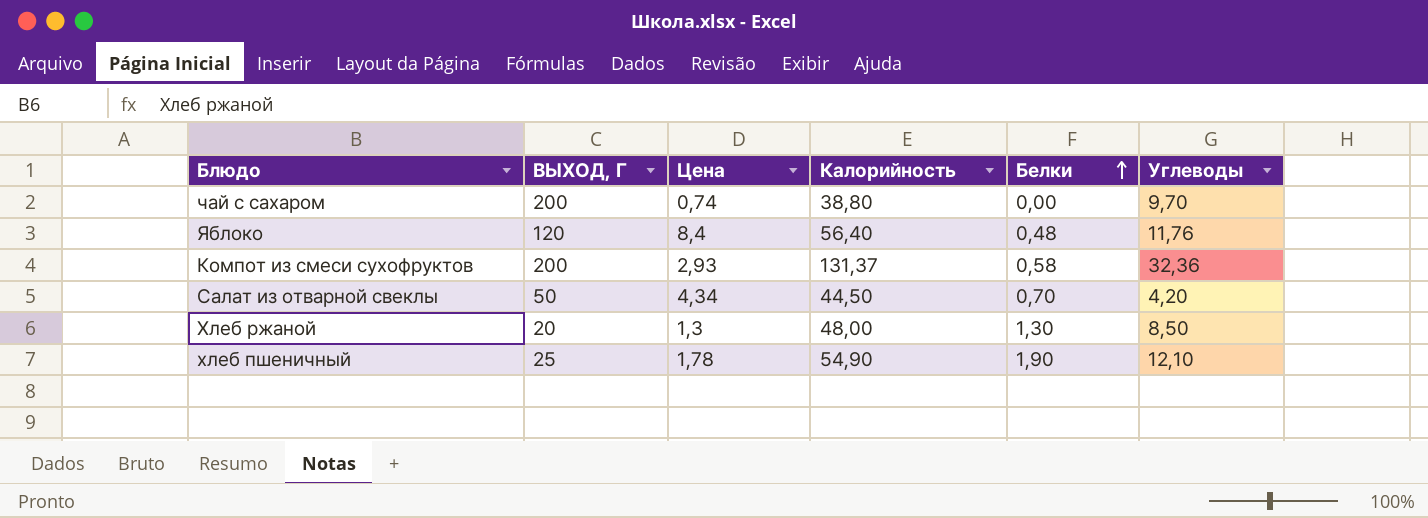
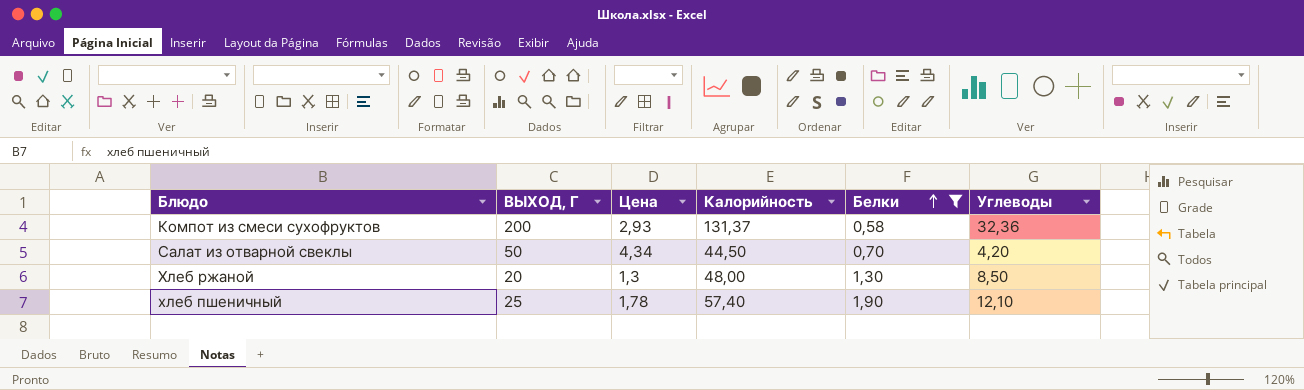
filter: none -> Белки >= 0,58
хлеб пшеничный | Калорийность: 54,90 -> 57,40

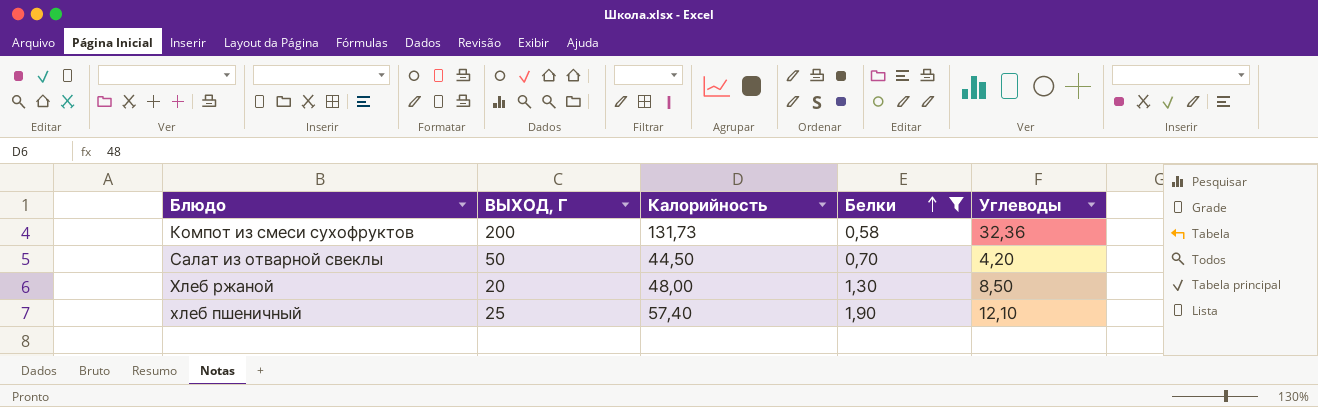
column Цена | position: 3 -> none
Компот из смеси сухофруктов | Калорийность: 131,37 -> 131,73

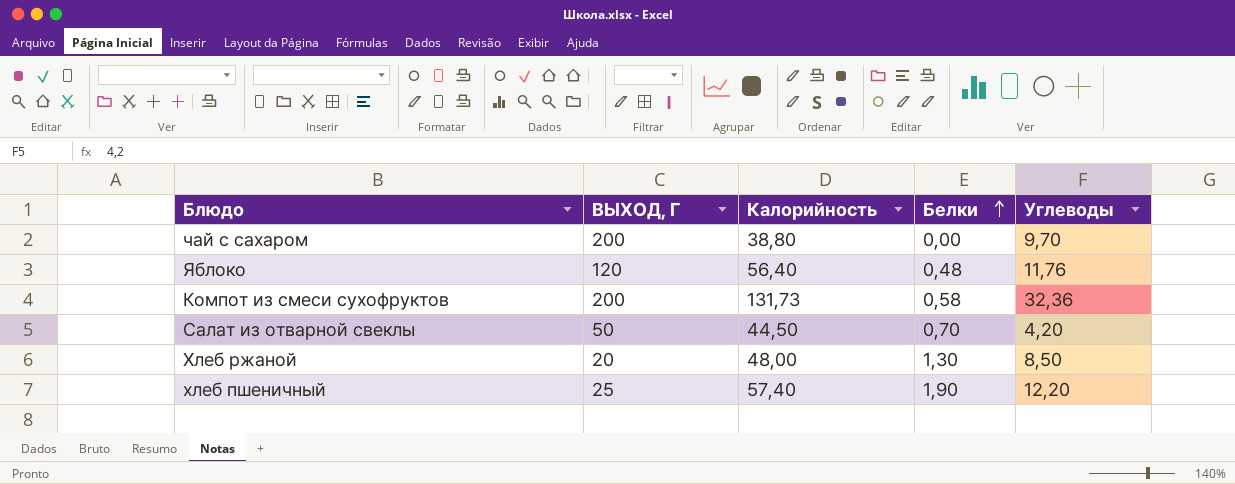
filter: Белки >= 0,58 -> none
хлеб пшеничный | Углеводы: 12,10 -> 12,20

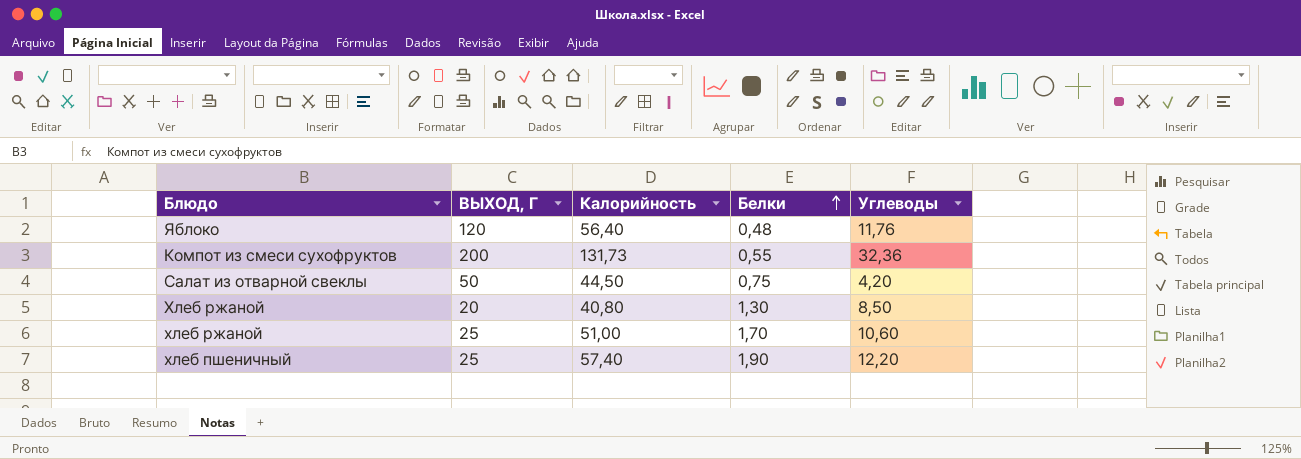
row чай с сахаром: 200 | 38,80 | 0,00 | 9,70 -> none
Компот из смеси сухофруктов | Белки: 0,58 -> 0,55
Салат из отварной свеклы | Белки: 0,70 -> 0,75
Хлеб ржаной | Калорийность: 48,00 -> 40,80
row хлеб ржаной: none -> 25 | 51,00 | 1,70 | 10,60

